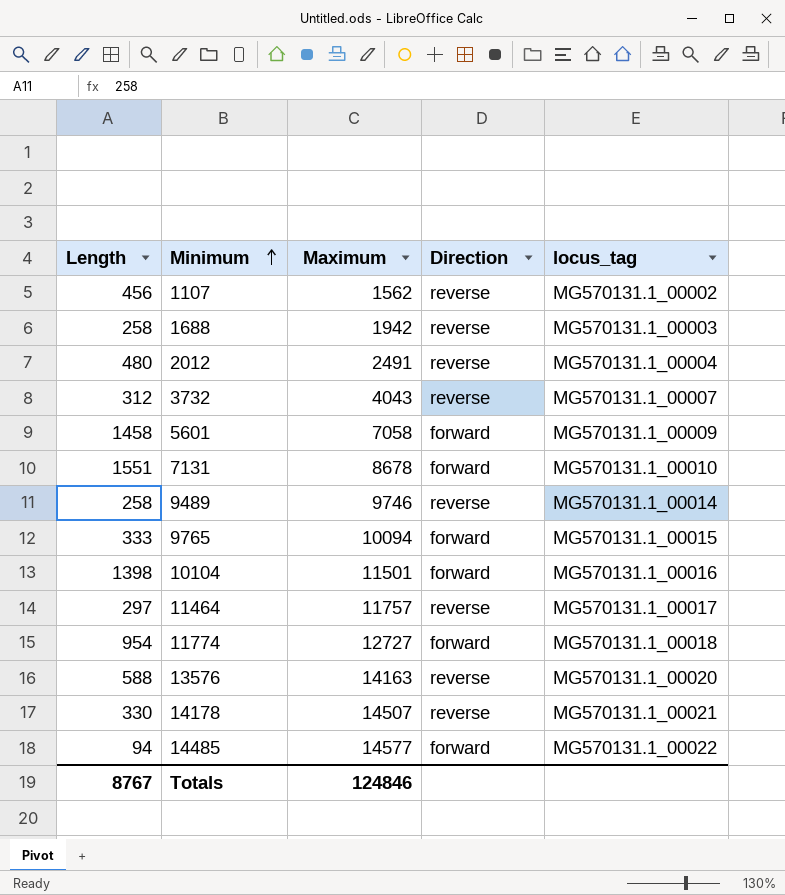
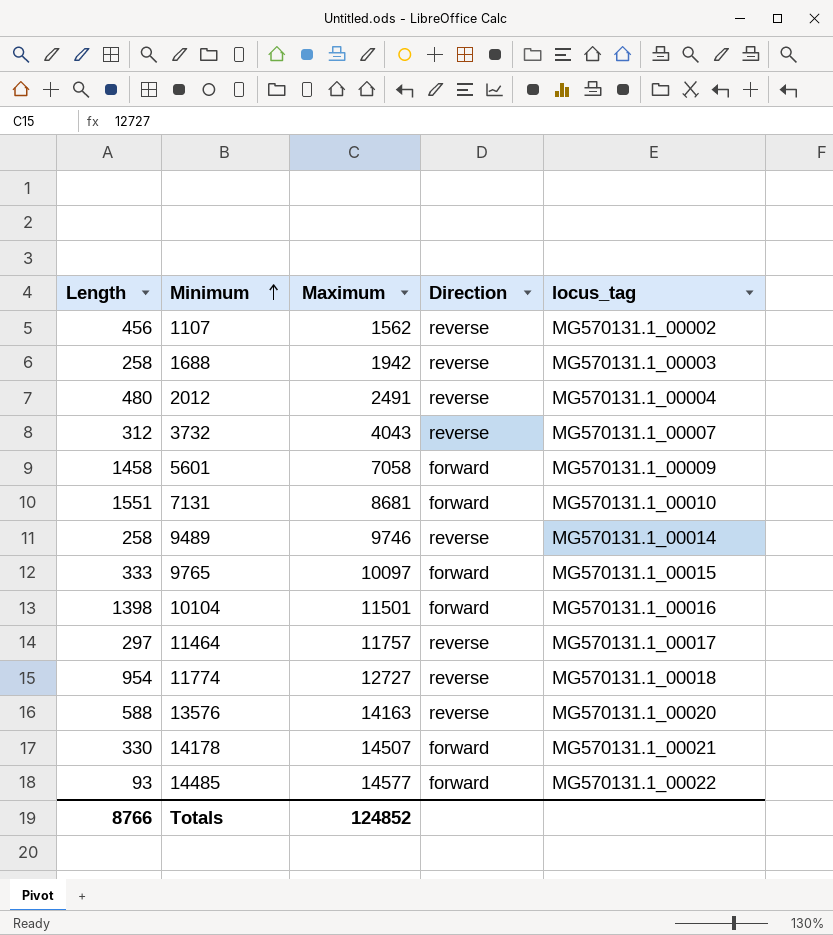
7131 | Maximum: 8678 -> 8681
9765 | Maximum: 10094 -> 10097
11774 | Direction: forward -> reverse
14178 | Direction: reverse -> forward
14485 | Length: 94 -> 93
Totals | Length: 8767 -> 8766
Totals | Maximum: 124846 -> 124852

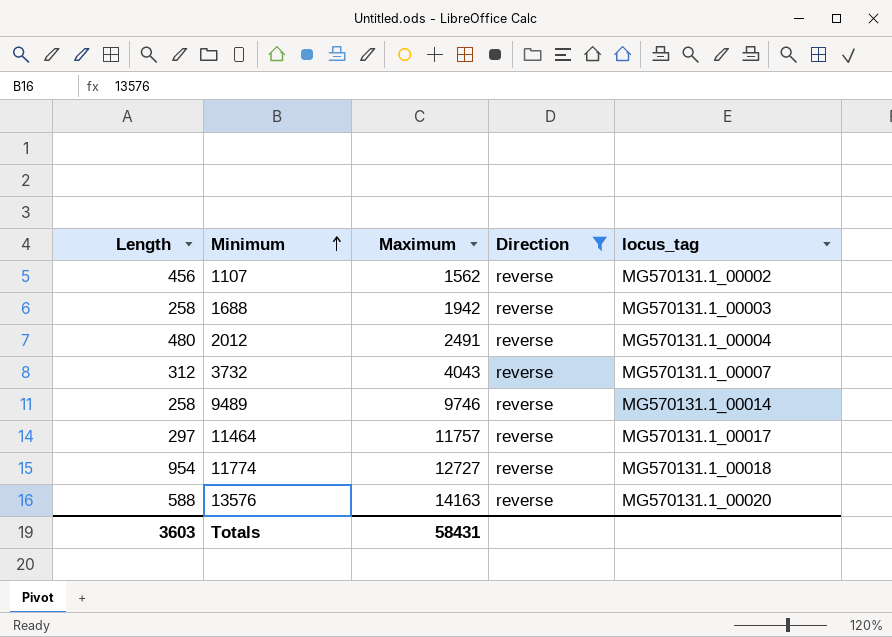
filter: none -> Direction = reverse
Totals | Length: 8766 -> 3603
Totals | Maximum: 124852 -> 58431

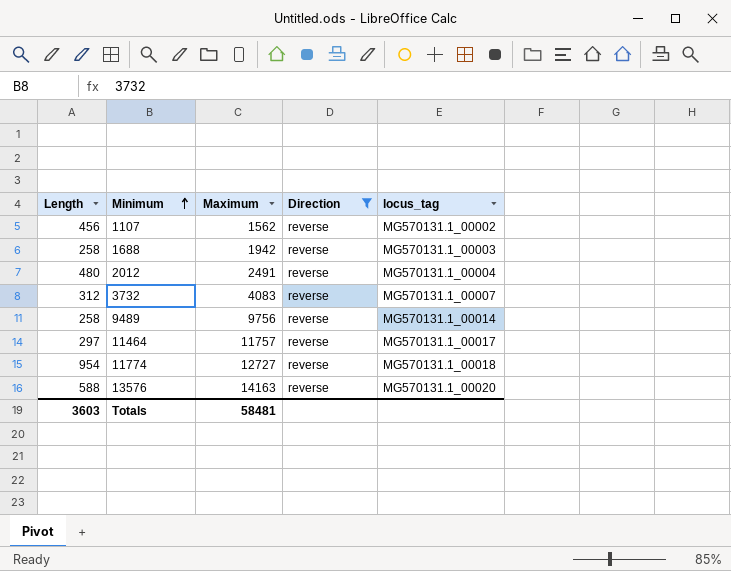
3732 | Maximum: 4043 -> 4083
9489 | Maximum: 9746 -> 9756
Totals | Maximum: 58431 -> 58481

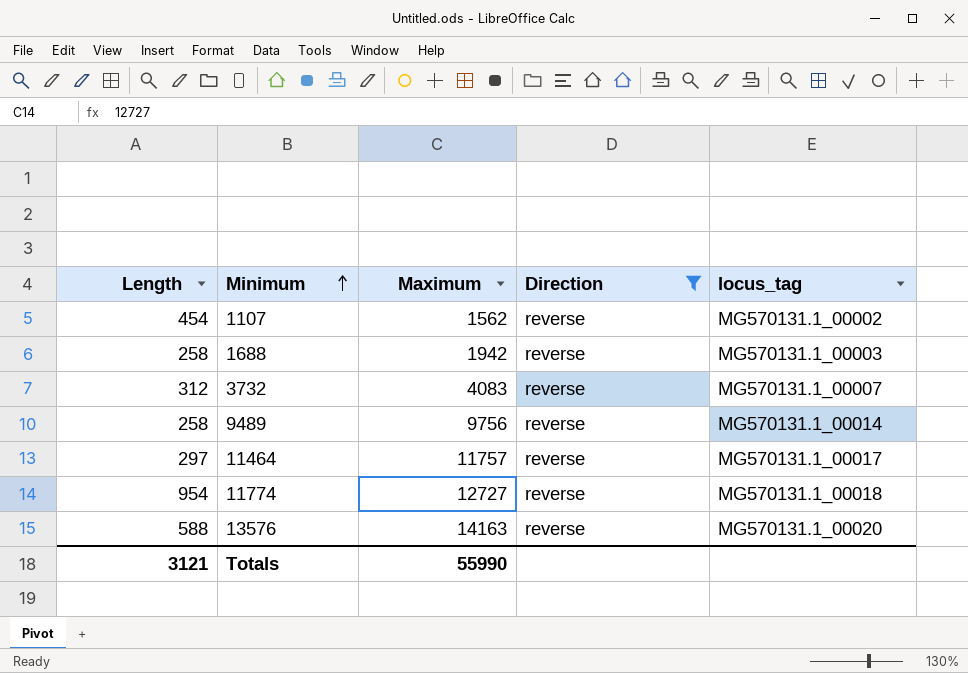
row 2012: 480 | 2491 | reverse | MG570131.1_00004 -> none
1107 | Length: 456 -> 454
Totals | Length: 3603 -> 3121
Totals | Maximum: 58481 -> 55990

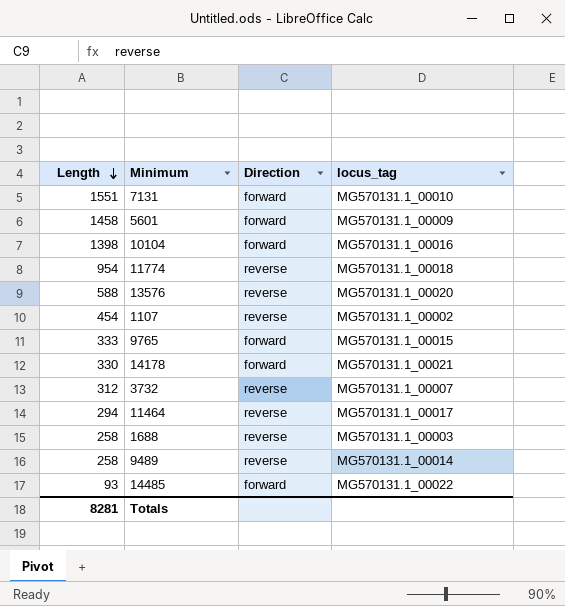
filter: Direction = reverse -> none
row order: Minimum ascending -> Length descending
column Maximum | position: 3 -> none
11464 | Length: 297 -> 294
Totals | Length: 3121 -> 8281

